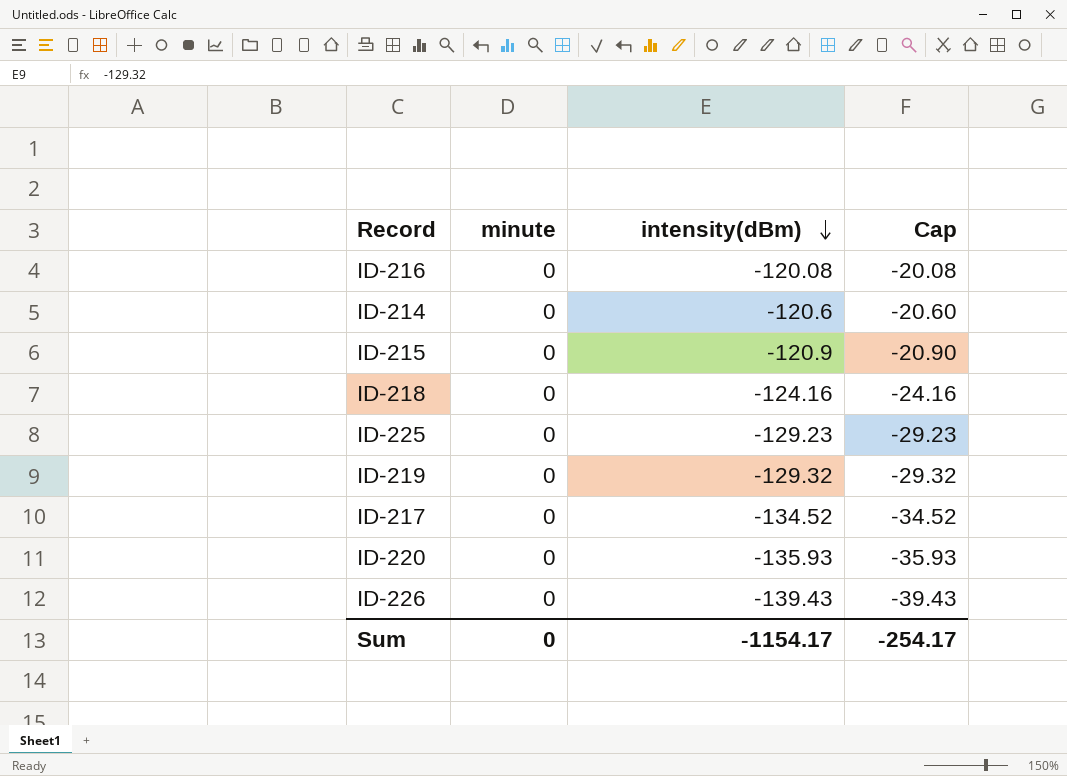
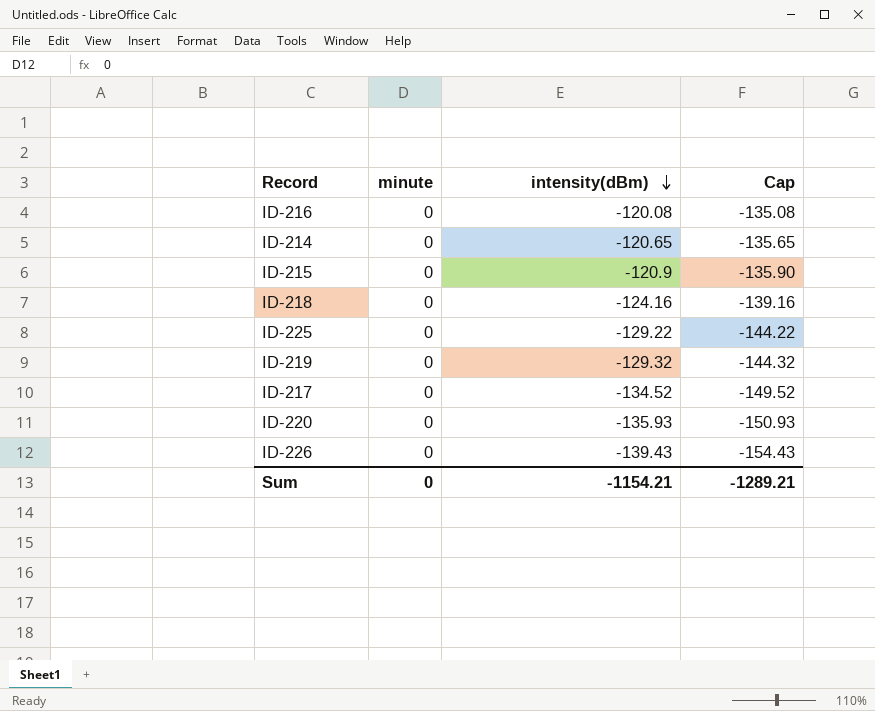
column Cap | formula: [intensity(dBm)] + 100 -> [intensity(dBm)] - 15
ID-214 | intensity(dBm): -120.6 -> -120.65
ID-225 | intensity(dBm): -129.23 -> -129.22
Sum | intensity(dBm): -1154.17 -> -1154.21
Sum | Cap: -254.17 -> -1289.21

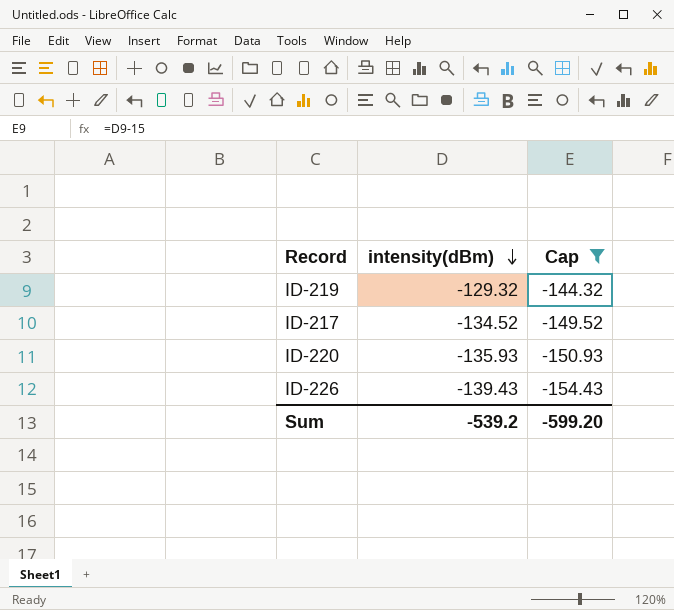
filter: none -> Cap <= -144.32
column minute | position: 2 -> none
Sum | intensity(dBm): -1154.21 -> -539.2
Sum | Cap: -1289.21 -> -599.20

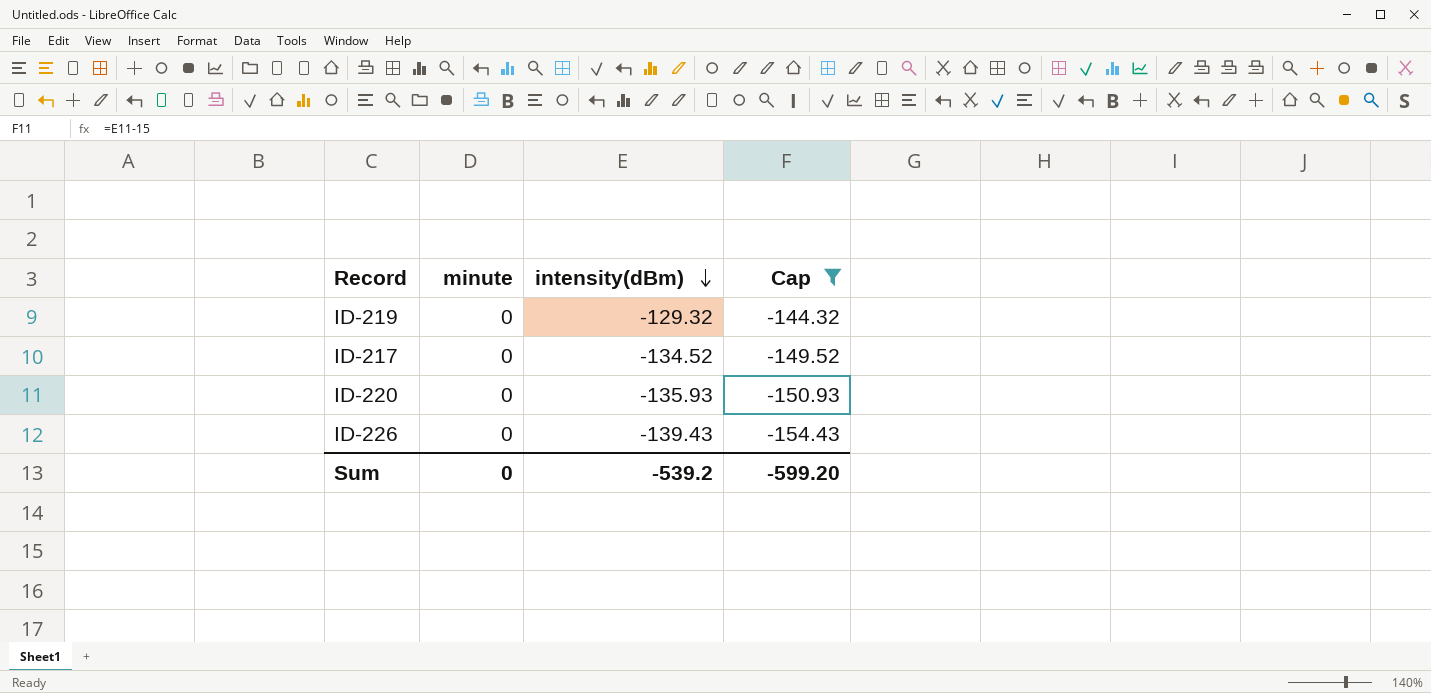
column minute | position: none -> 2

